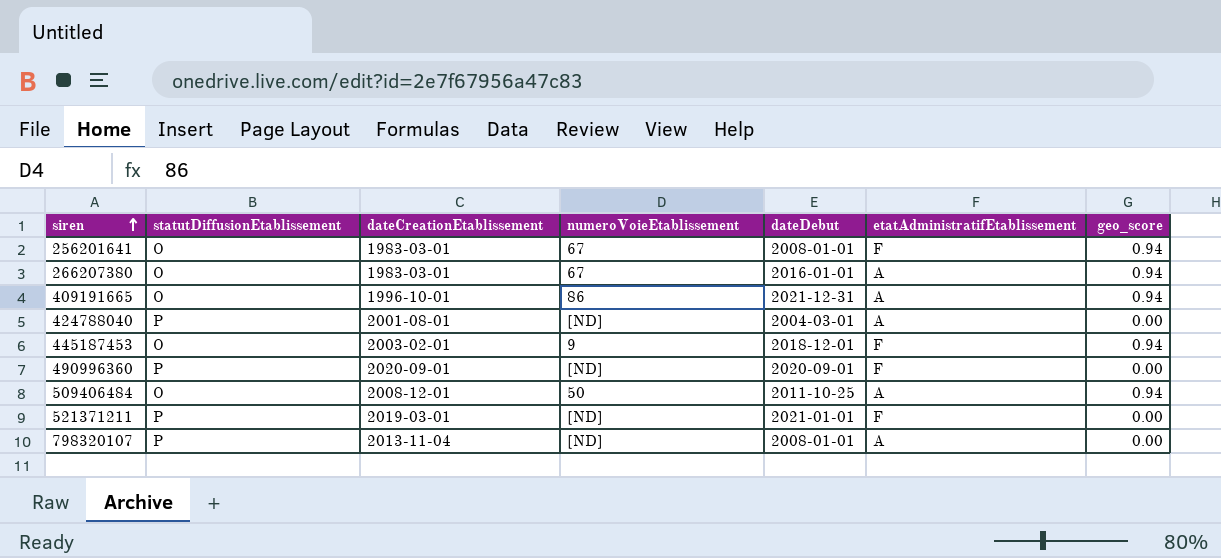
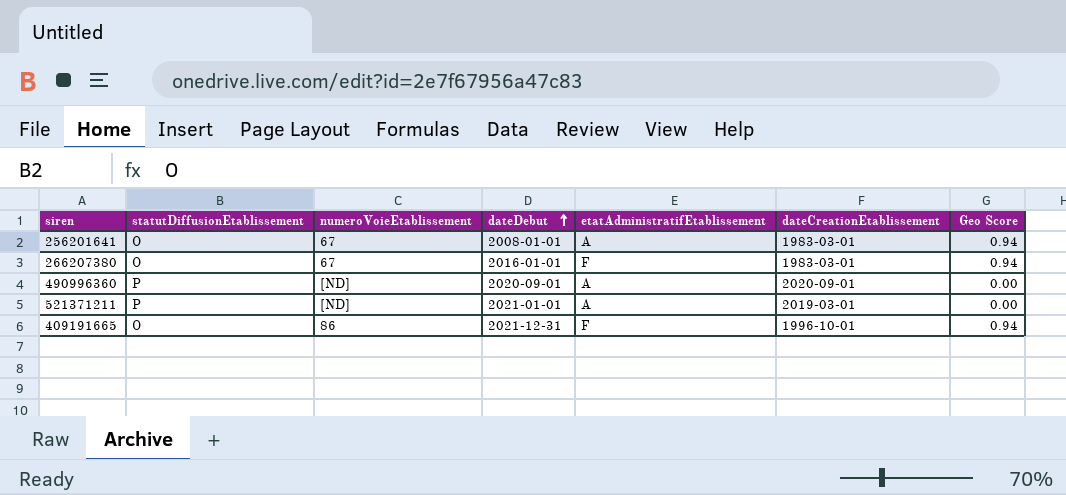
row order: siren ascending -> dateDebut ascending
column dateCreationEtablissement | position: 3 -> 6
column name: geo_score -> Geo Score
row 424788040: P | 2001-08-01 | [ND] | 2004-03-01 | A | 0.00 -> none
row 445187453: O | 2003-02-01 | 9 | 2018-12-01 | F | 0.94 -> none
row 509406484: O | 2008-12-01 | 50 | 2011-10-25 | A | 0.94 -> none
row 798320107: P | 2013-11-04 | [ND] | 2008-01-01 | A | 0.00 -> none
256201641 | etatAdministratifEtablissement: F -> A
266207380 | etatAdministratifEtablissement: A -> F
490996360 | etatAdministratifEtablissement: F -> A
521371211 | etatAdministratifEtablissement: F -> A
409191665 | etatAdministratifEtablissement: A -> F

